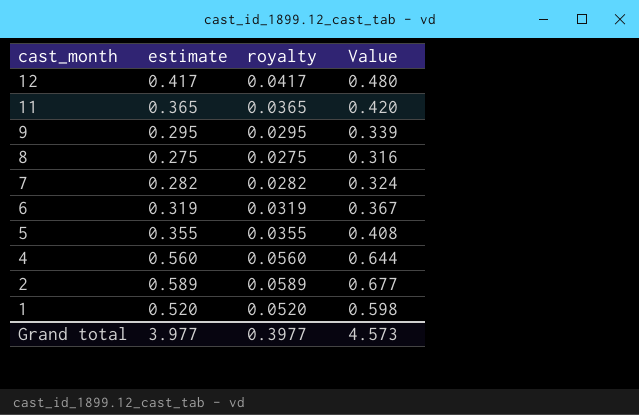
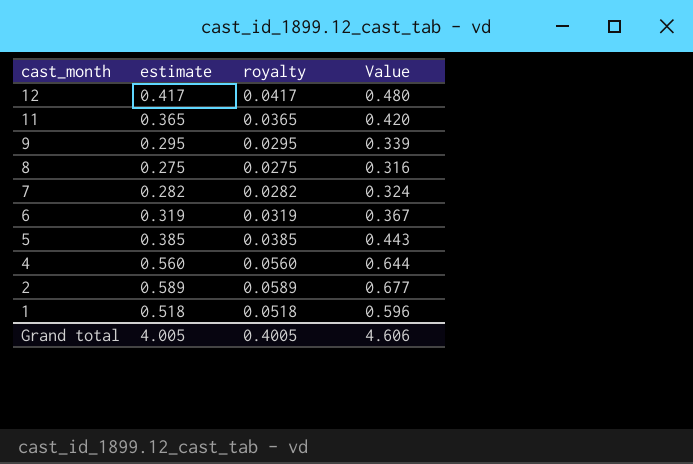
5 | estimate: 0.355 -> 0.385
5 | royalty: 0.0355 -> 0.0385
5 | Value: 0.408 -> 0.443
1 | estimate: 0.520 -> 0.518
1 | royalty: 0.0520 -> 0.0518
1 | Value: 0.598 -> 0.596
Grand total | estimate: 3.977 -> 4.005
Grand total | royalty: 0.3977 -> 0.4005
Grand total | Value: 4.573 -> 4.606

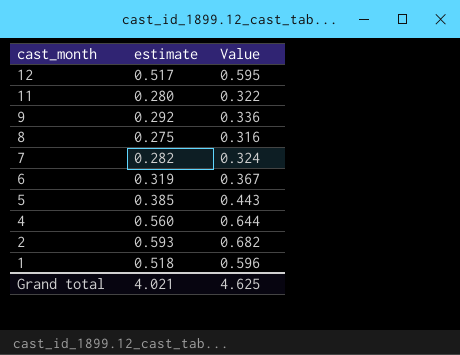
column royalty | formula: [estimate] * 0.1 -> none
12 | estimate: 0.417 -> 0.517
12 | Value: 0.480 -> 0.595
11 | estimate: 0.365 -> 0.280
11 | Value: 0.420 -> 0.322
9 | estimate: 0.295 -> 0.292
9 | Value: 0.339 -> 0.336
2 | estimate: 0.589 -> 0.593
2 | Value: 0.677 -> 0.682
Grand total | estimate: 4.005 -> 4.021
Grand total | Value: 4.606 -> 4.625

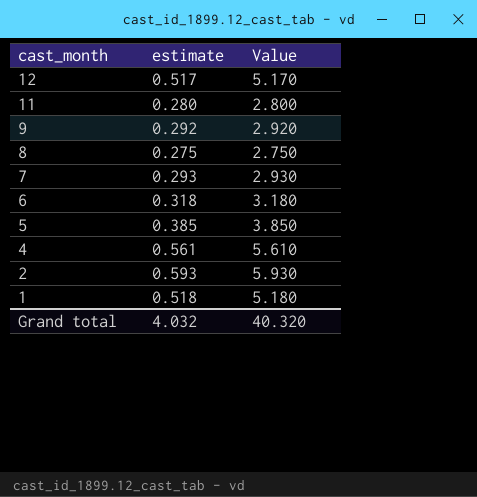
column Value | formula: [estimate] * 1.15 -> [estimate] * 10
7 | estimate: 0.282 -> 0.293
6 | estimate: 0.319 -> 0.318
4 | estimate: 0.560 -> 0.561
Grand total | estimate: 4.021 -> 4.032
Grand total | Value: 4.625 -> 40.320

